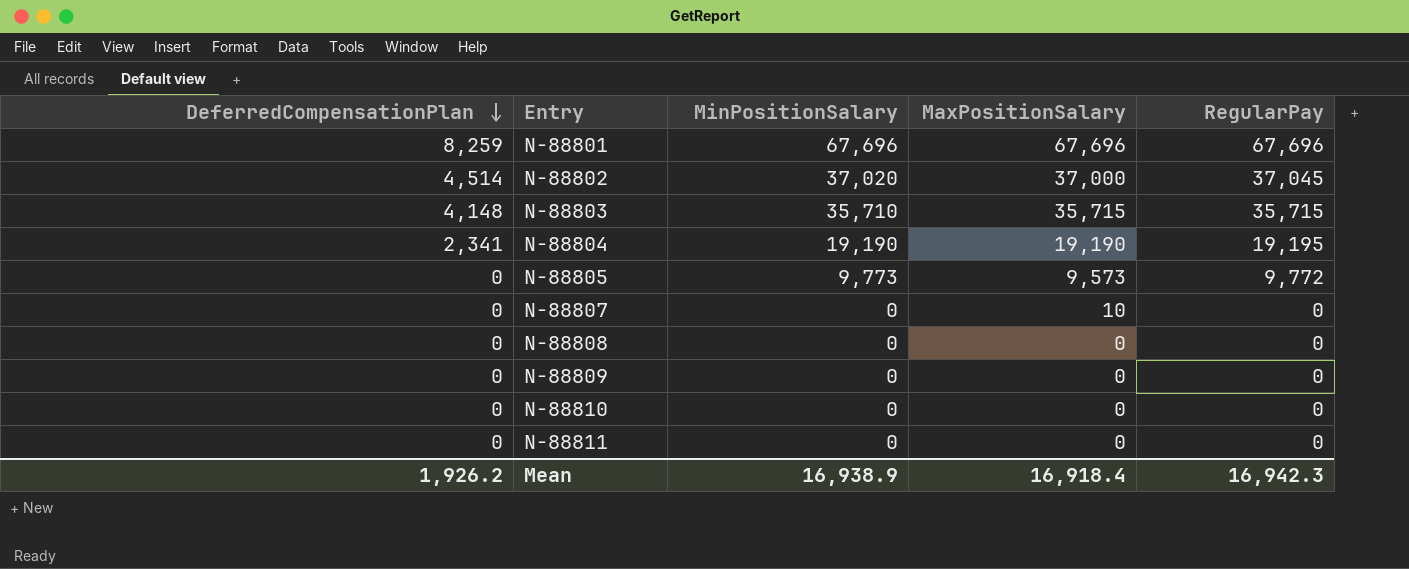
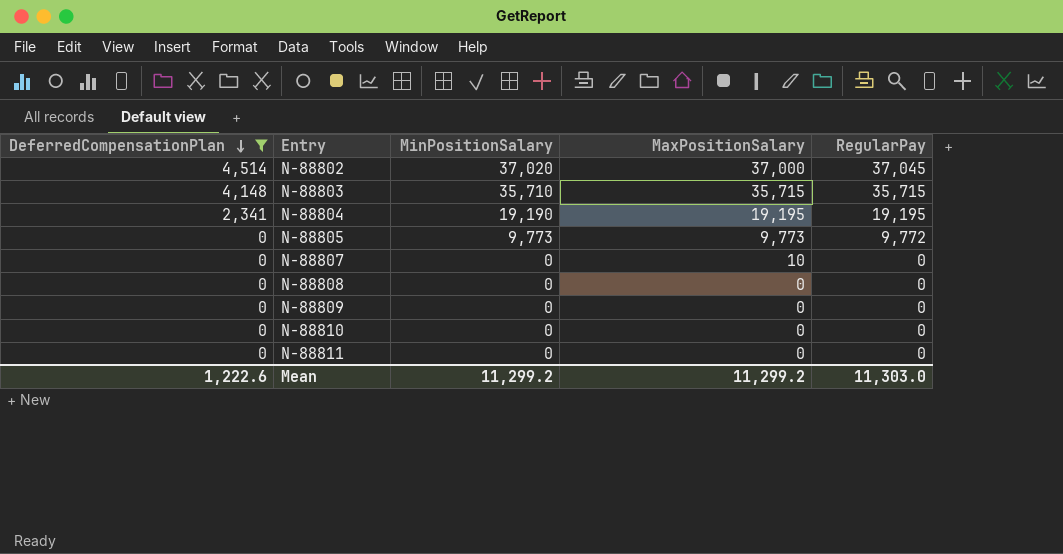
filter: none -> DeferredCompensationPlan != 8,259
N-88804 | MaxPositionSalary: 19,190 -> 19,195
N-88805 | MaxPositionSalary: 9,573 -> 9,773
Mean | DeferredCompensationPlan: 1,926.2 -> 1,222.6
Mean | MinPositionSalary: 16,938.9 -> 11,299.2
Mean | MaxPositionSalary: 16,918.4 -> 11,299.2
Mean | RegularPay: 16,942.3 -> 11,303.0

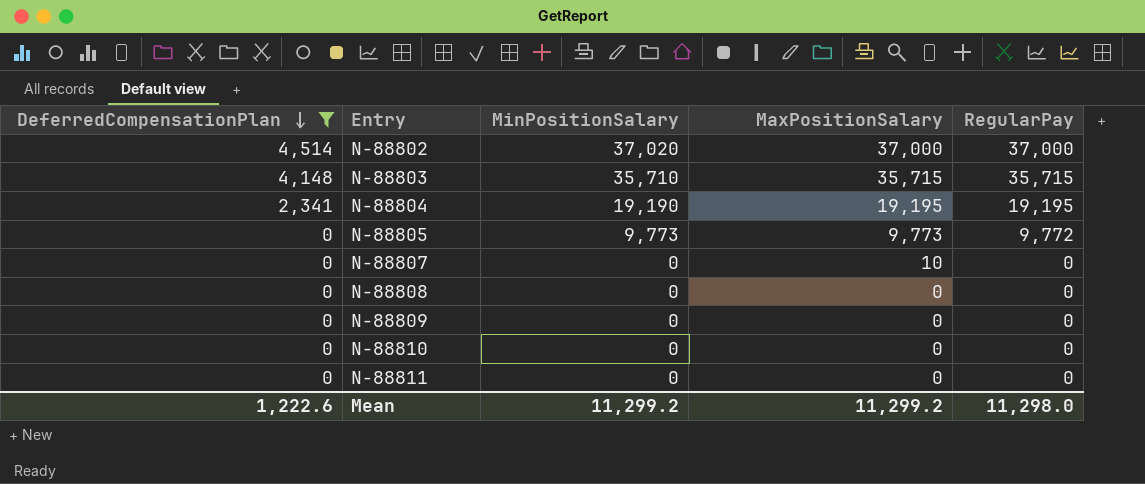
N-88802 | RegularPay: 37,045 -> 37,000
Mean | RegularPay: 11,303.0 -> 11,298.0

